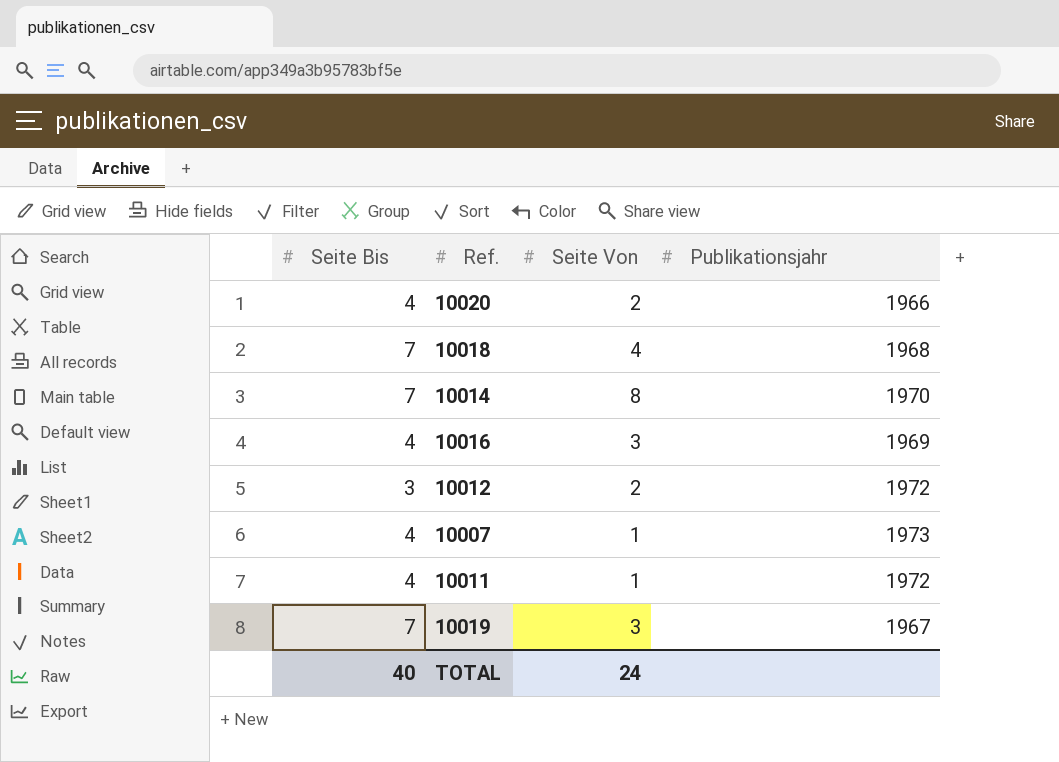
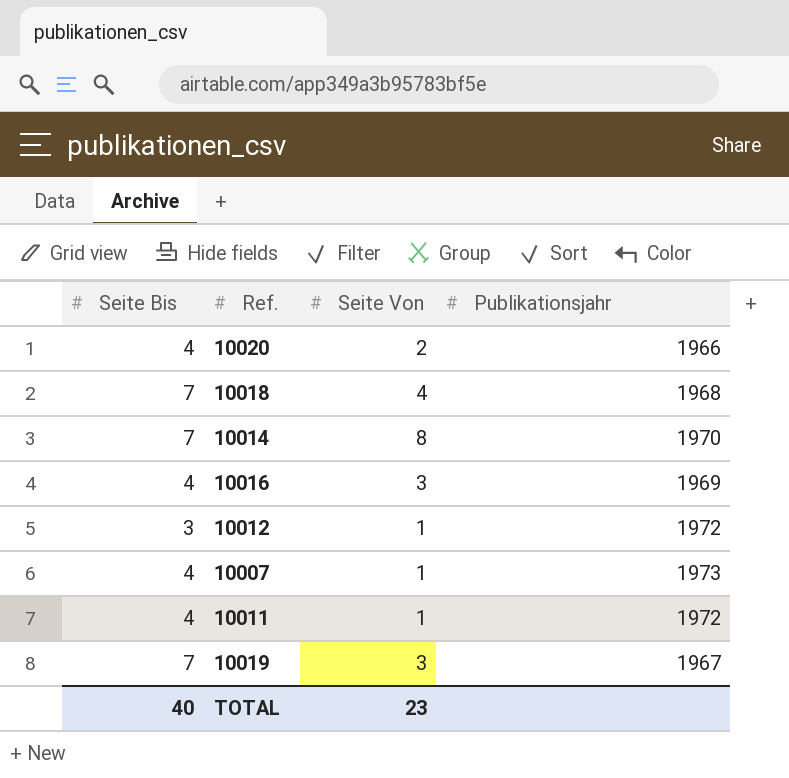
10012 | Seite Von: 2 -> 1
TOTAL | Seite Von: 24 -> 23

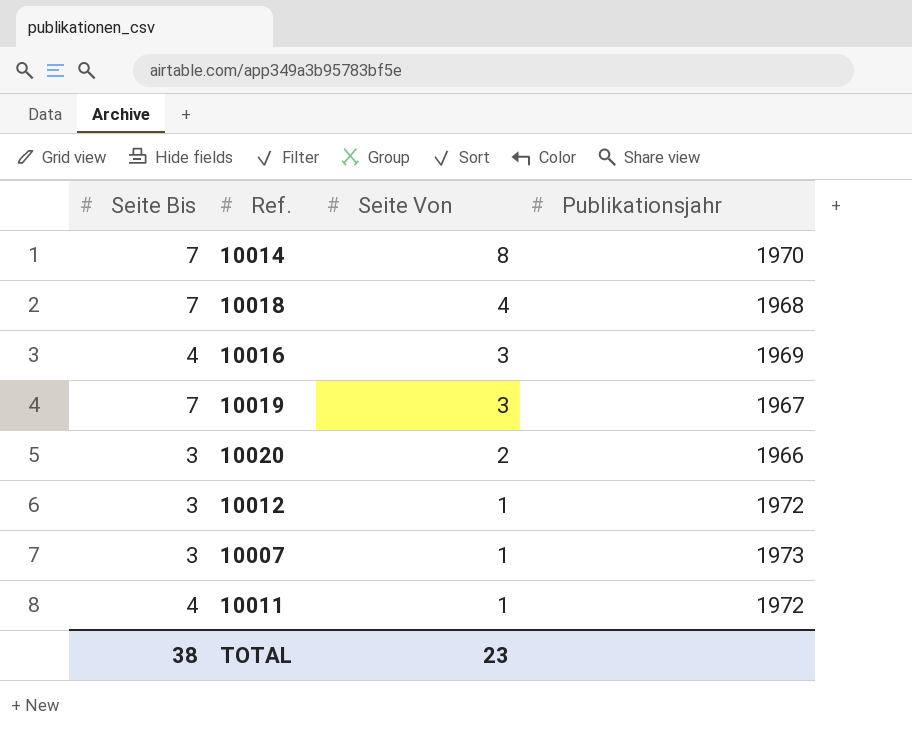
row order: none -> Seite Von descending
10020 | Seite Bis: 4 -> 3
10007 | Seite Bis: 4 -> 3
TOTAL | Seite Bis: 40 -> 38

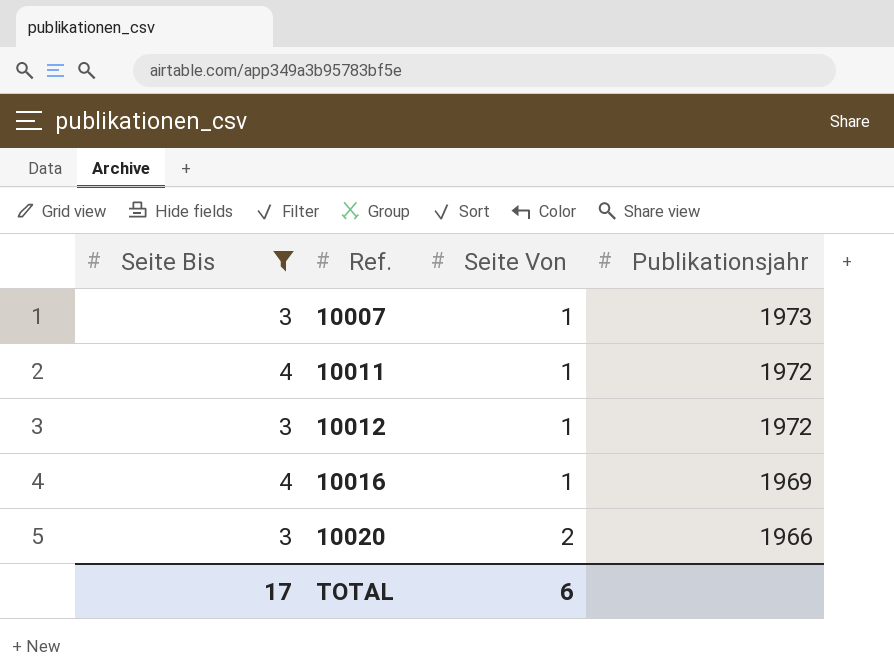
filter: none -> Seite Bis != 7
row order: Seite Von descending -> Ref. ascending
10016 | Seite Von: 3 -> 1
TOTAL | Seite Bis: 38 -> 17
TOTAL | Seite Von: 23 -> 6

